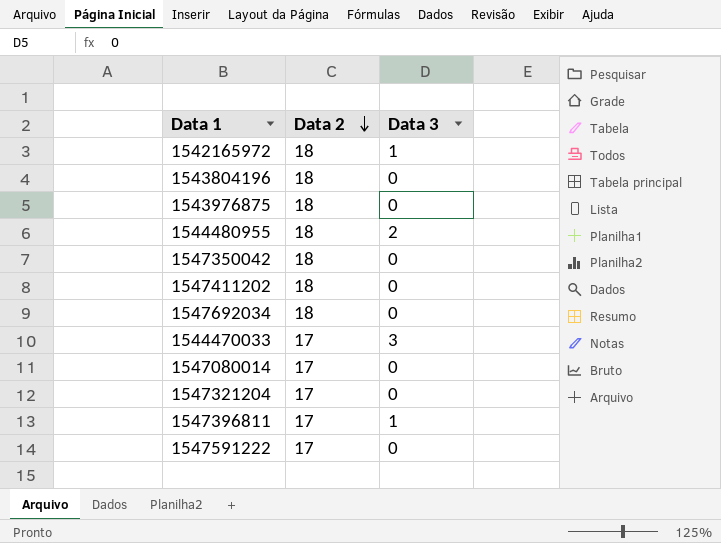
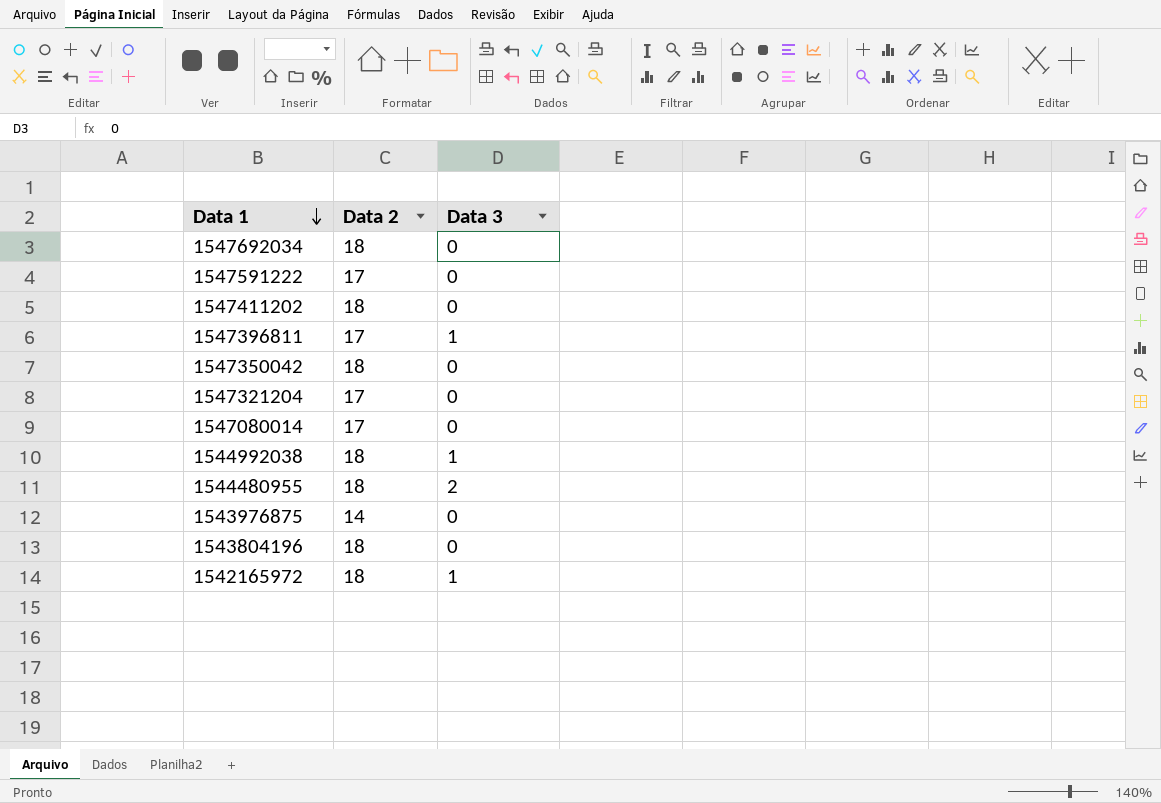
row order: Data 2 descending -> Data 1 descending
row 1544470033: 17 | 3 -> none
row 1544992038: none -> 18 | 1
1543976875 | Data 2: 18 -> 14

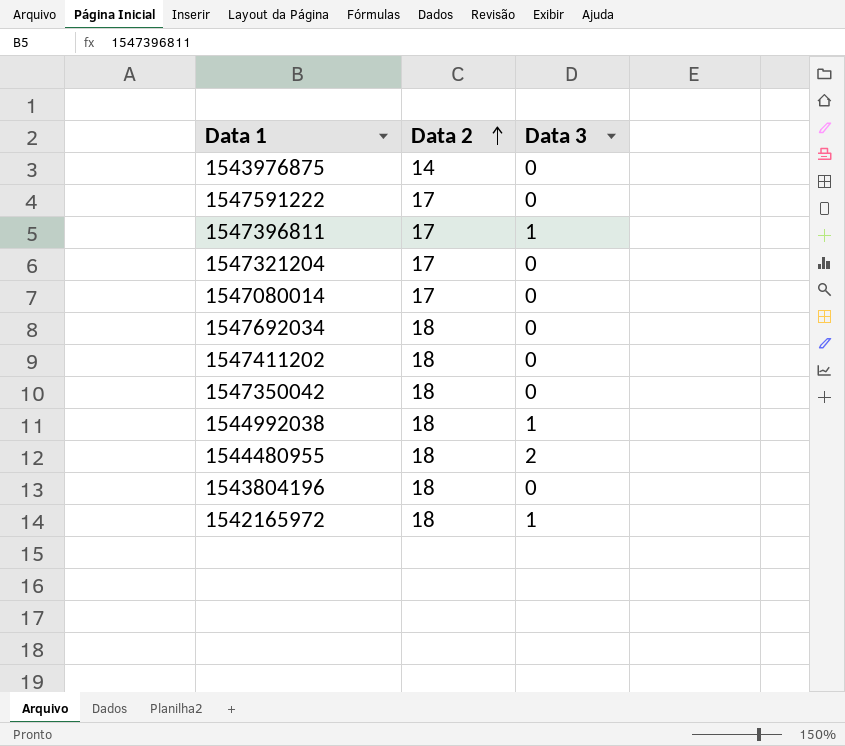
row order: Data 1 descending -> Data 2 ascending

